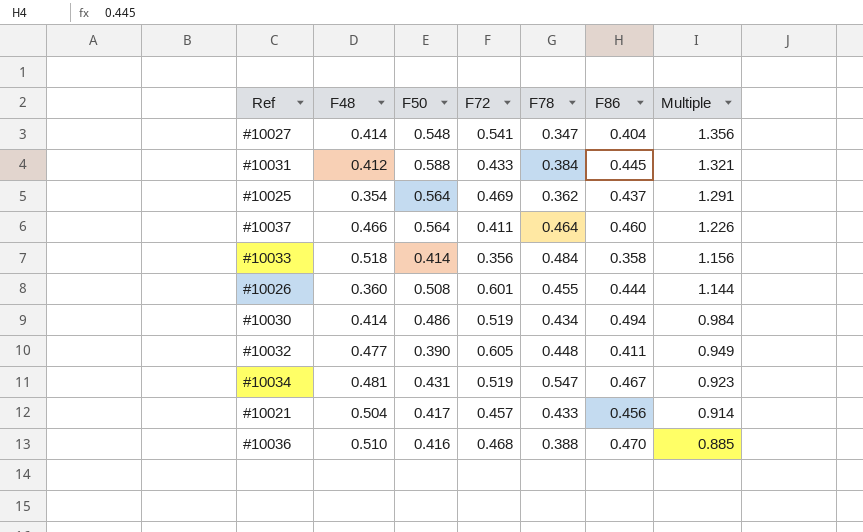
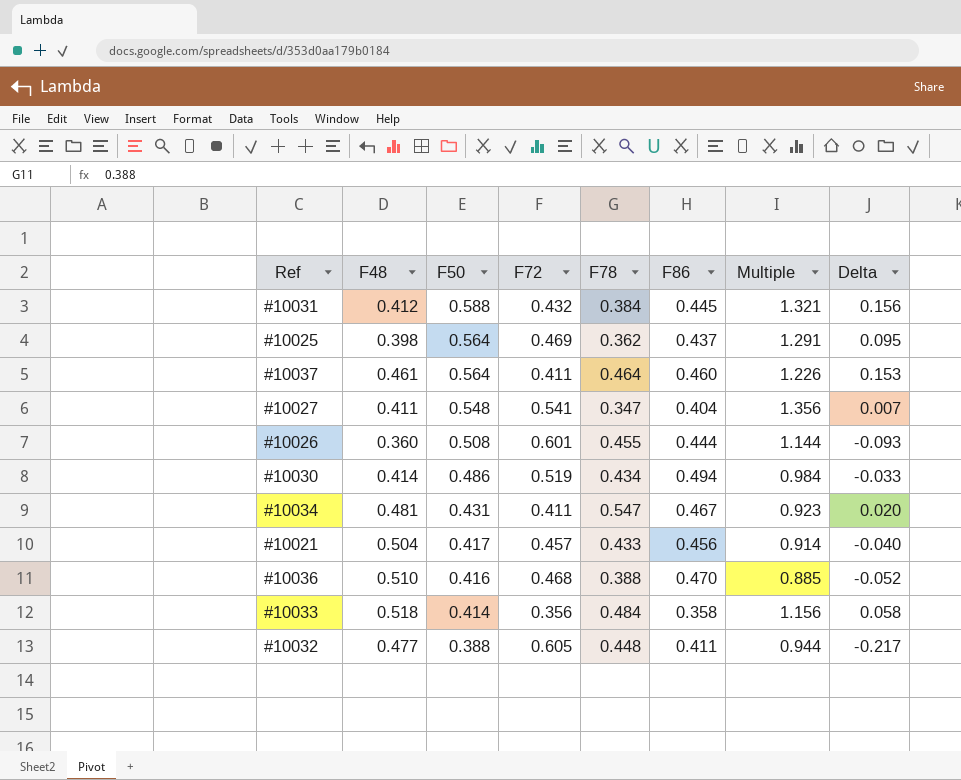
row order: Multiple descending -> F50 descending
column Delta | formula: none -> [F50] - [F72]
#10031 | F72: 0.433 -> 0.432
#10025 | F48: 0.354 -> 0.398
#10037 | F48: 0.466 -> 0.461
#10027 | F48: 0.414 -> 0.411
#10034 | F72: 0.519 -> 0.411
#10032 | F50: 0.390 -> 0.388
#10032 | Multiple: 0.949 -> 0.944

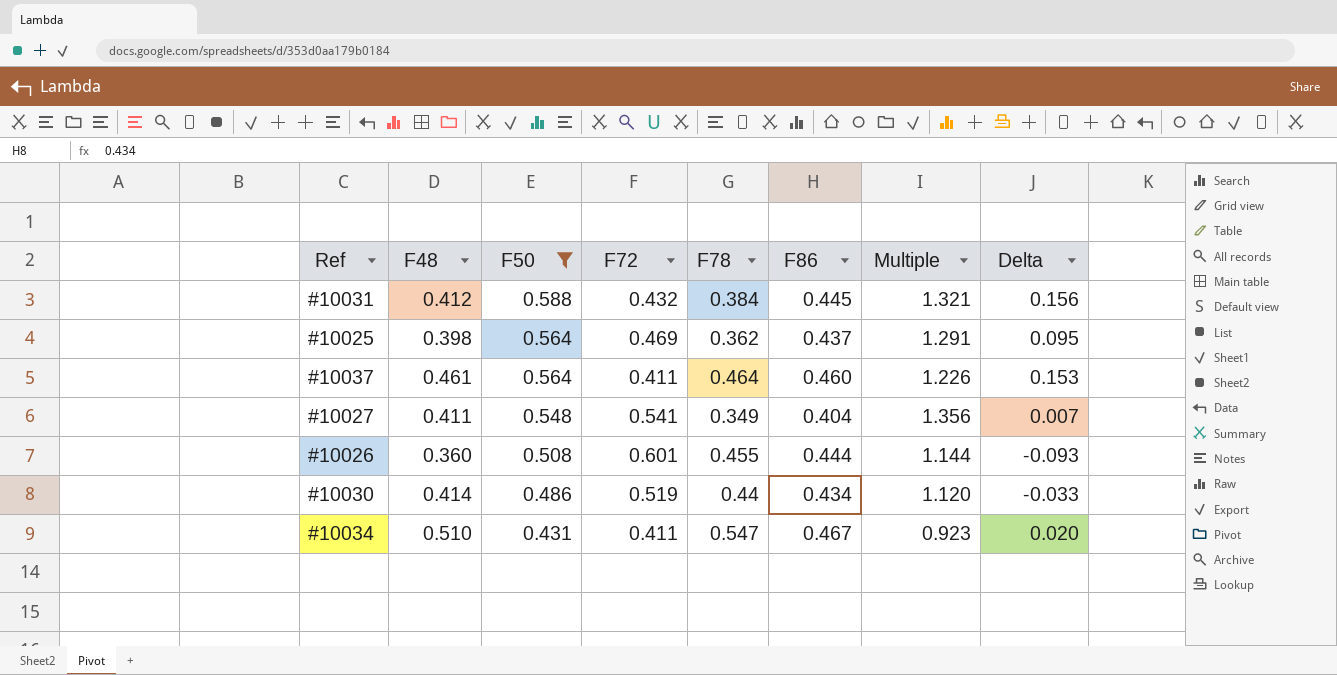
filter: none -> F50 >= 0.431
#10027 | F78: 0.347 -> 0.349
#10030 | F78: 0.434 -> 0.44
#10030 | F86: 0.494 -> 0.434
#10030 | Multiple: 0.984 -> 1.120
#10034 | F48: 0.481 -> 0.510

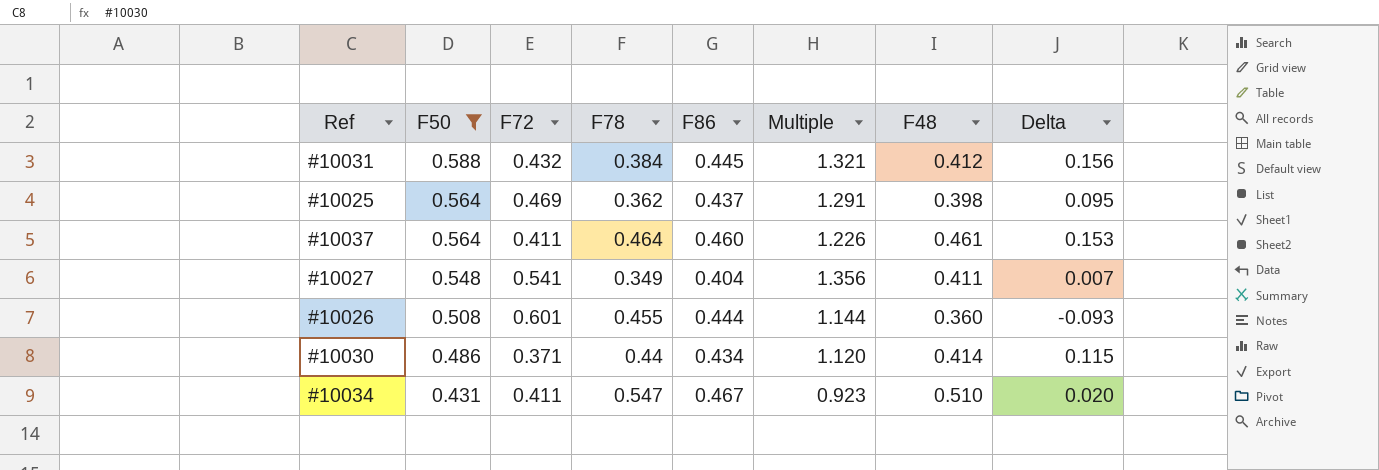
column F48 | position: 2 -> 7
#10030 | F72: 0.519 -> 0.371
#10030 | Delta: -0.033 -> 0.115

